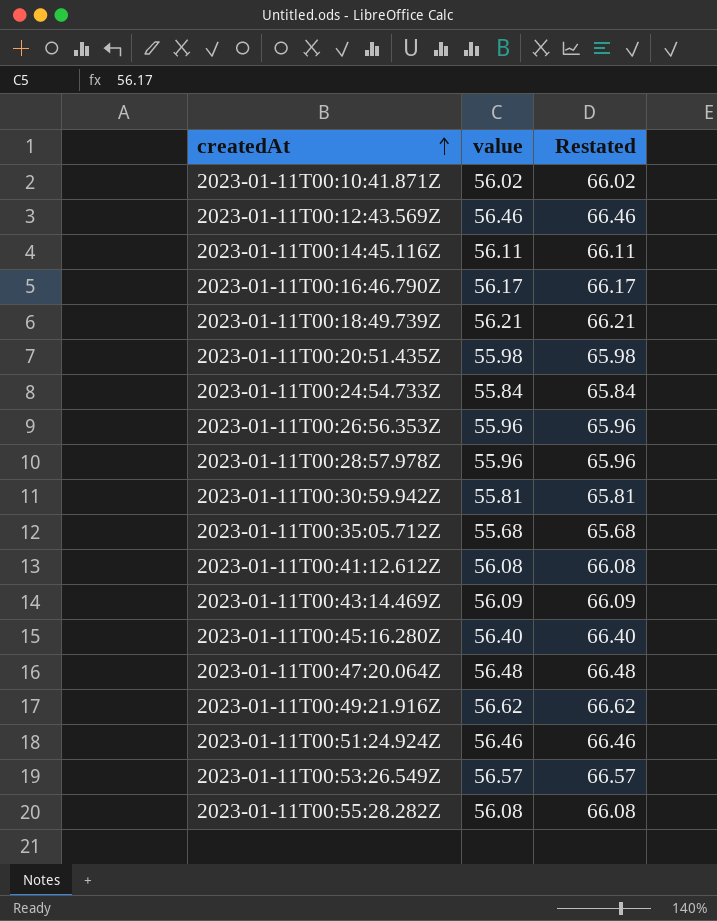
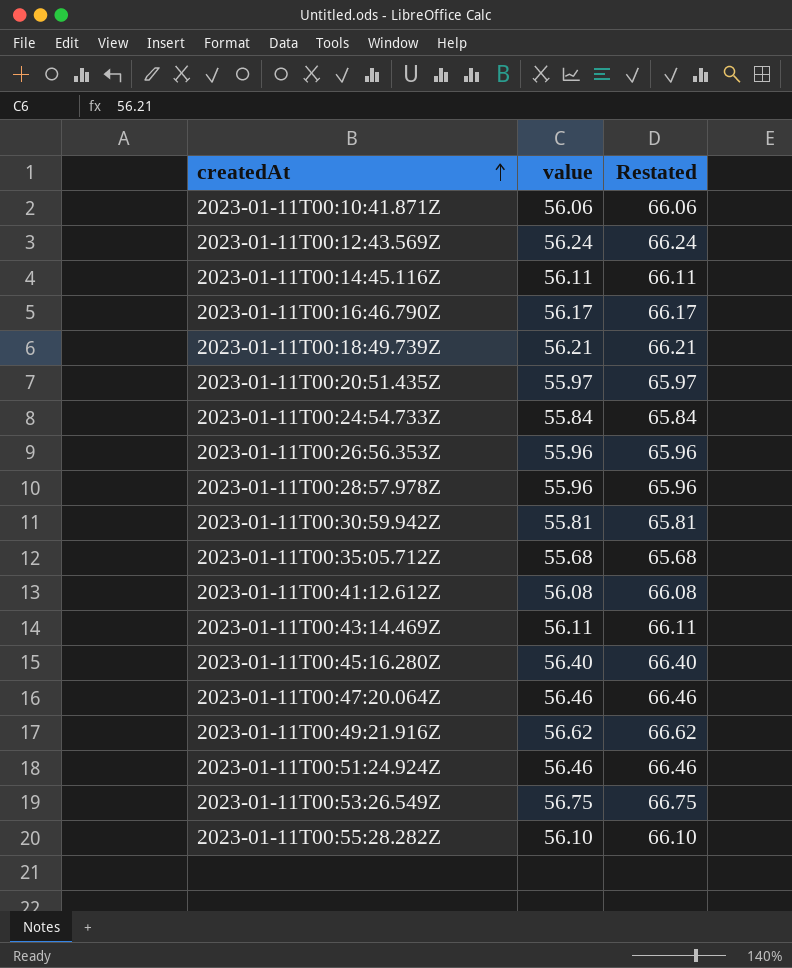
2023-01-11T00:10:41.871Z | value: 56.02 -> 56.06
2023-01-11T00:10:41.871Z | Restated: 66.02 -> 66.06
2023-01-11T00:12:43.569Z | value: 56.46 -> 56.24
2023-01-11T00:12:43.569Z | Restated: 66.46 -> 66.24
2023-01-11T00:20:51.435Z | value: 55.98 -> 55.97
2023-01-11T00:20:51.435Z | Restated: 65.98 -> 65.97
2023-01-11T00:43:14.469Z | value: 56.09 -> 56.11
2023-01-11T00:43:14.469Z | Restated: 66.09 -> 66.11
2023-01-11T00:47:20.064Z | value: 56.48 -> 56.46
2023-01-11T00:47:20.064Z | Restated: 66.48 -> 66.46
2023-01-11T00:53:26.549Z | value: 56.57 -> 56.75
2023-01-11T00:53:26.549Z | Restated: 66.57 -> 66.75
2023-01-11T00:55:28.282Z | value: 56.08 -> 56.10
2023-01-11T00:55:28.282Z | Restated: 66.08 -> 66.10

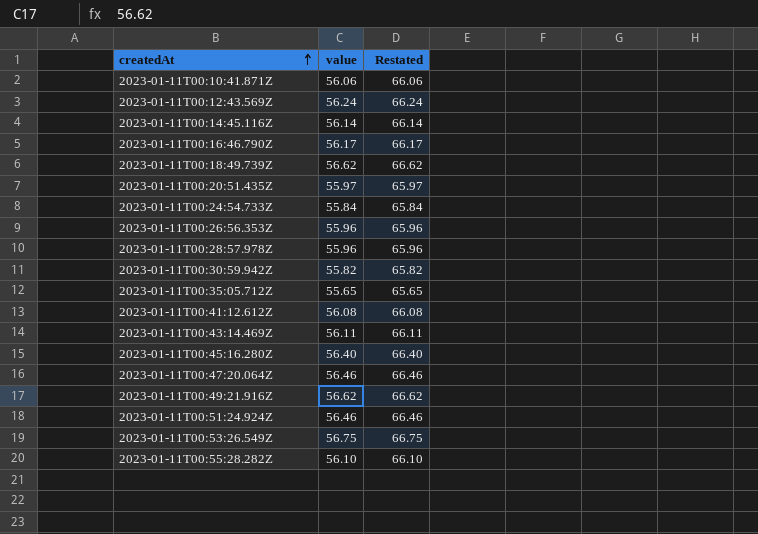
2023-01-11T00:14:45.116Z | value: 56.11 -> 56.14
2023-01-11T00:14:45.116Z | Restated: 66.11 -> 66.14
2023-01-11T00:18:49.739Z | value: 56.21 -> 56.62
2023-01-11T00:18:49.739Z | Restated: 66.21 -> 66.62
2023-01-11T00:30:59.942Z | value: 55.81 -> 55.82
2023-01-11T00:30:59.942Z | Restated: 65.81 -> 65.82
2023-01-11T00:35:05.712Z | value: 55.68 -> 55.65
2023-01-11T00:35:05.712Z | Restated: 65.68 -> 65.65

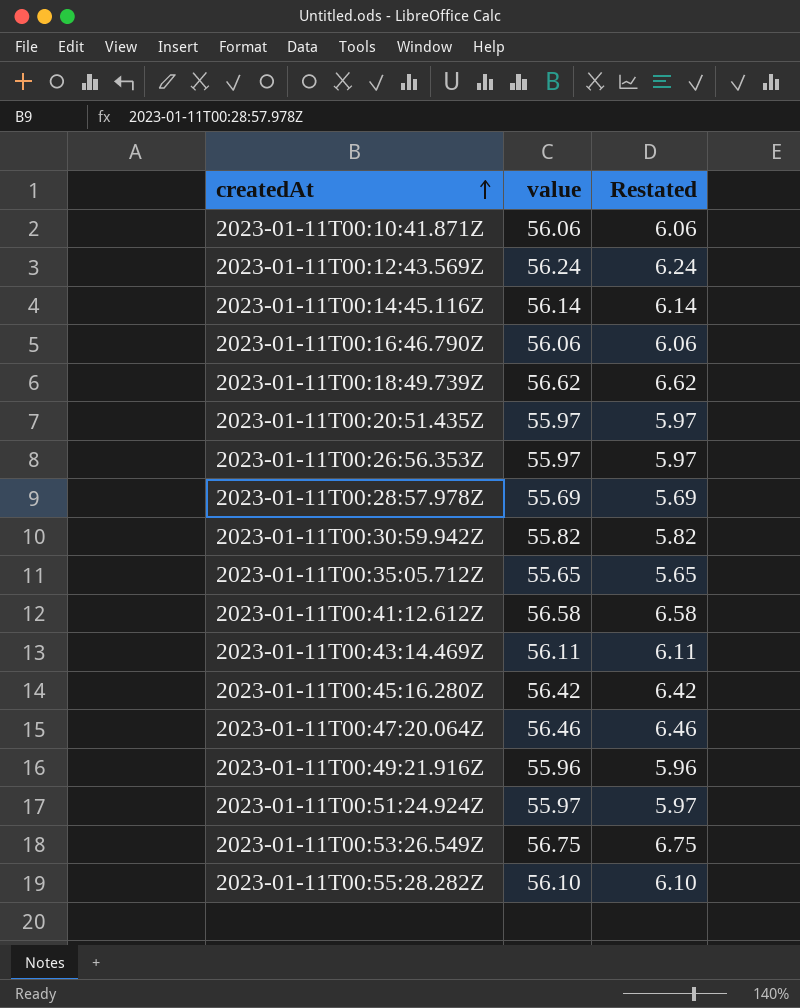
column Restated | formula: [value] + 10 -> [value] - 50
row 2023-01-11T00:24:54.733Z: 55.84 | 65.84 -> none
2023-01-11T00:16:46.790Z | value: 56.17 -> 56.06
2023-01-11T00:26:56.353Z | value: 55.96 -> 55.97
2023-01-11T00:28:57.978Z | value: 55.96 -> 55.69
2023-01-11T00:41:12.612Z | value: 56.08 -> 56.58
2023-01-11T00:45:16.280Z | value: 56.40 -> 56.42
2023-01-11T00:49:21.916Z | value: 56.62 -> 55.96
2023-01-11T00:51:24.924Z | value: 56.46 -> 55.97

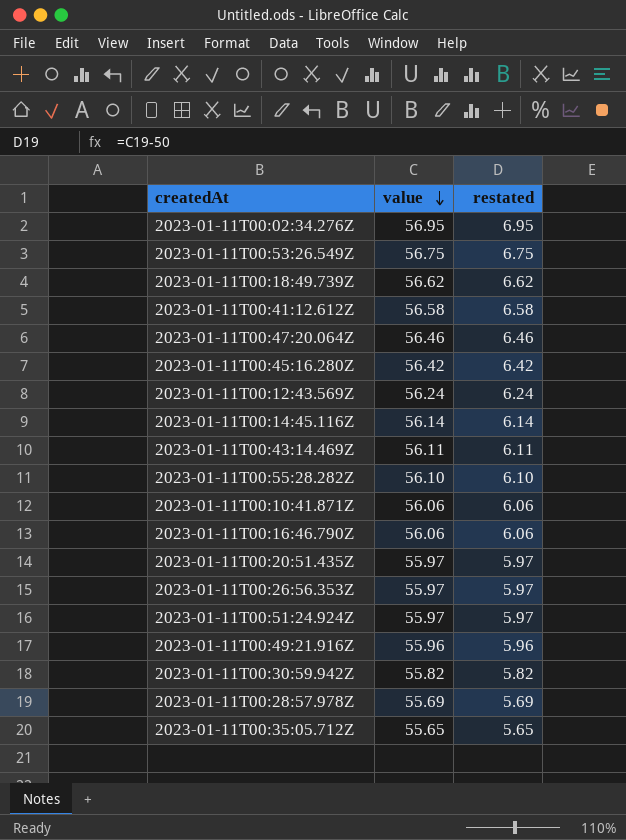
row order: createdAt ascending -> value descending
column name: Restated -> restated
row 2023-01-11T00:02:34.276Z: none -> 56.95 | 6.95

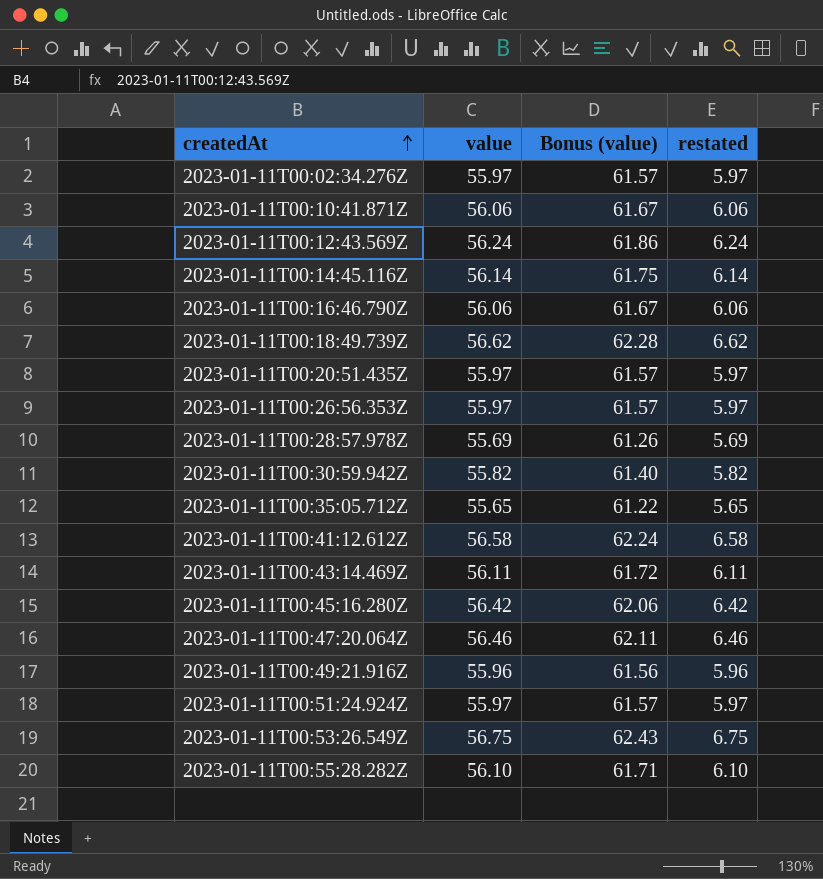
row order: value descending -> createdAt ascending
column Bonus (value) | formula: none -> [value] * 1.1
2023-01-11T00:02:34.276Z | value: 56.95 -> 55.97
2023-01-11T00:02:34.276Z | restated: 6.95 -> 5.97

